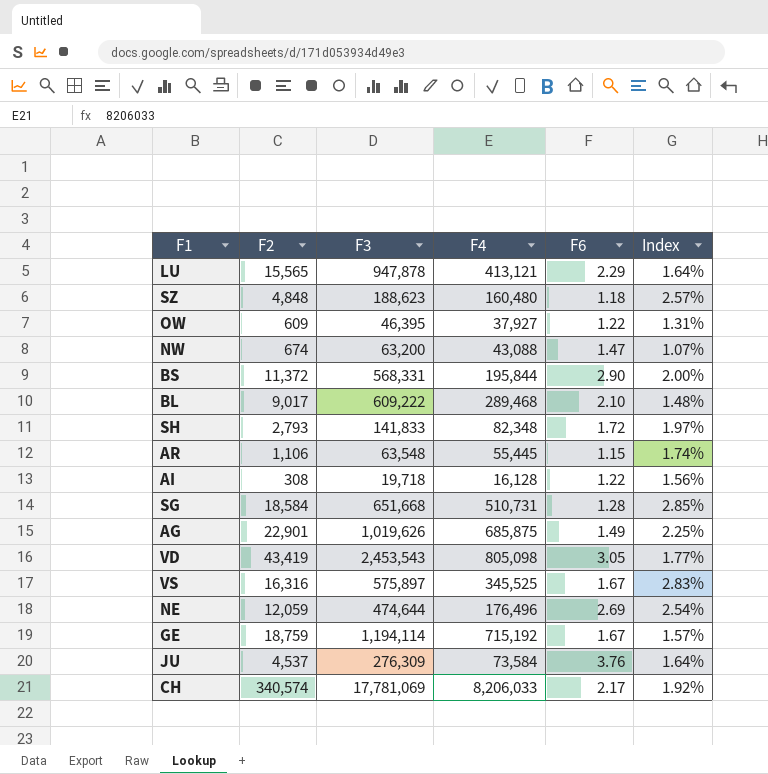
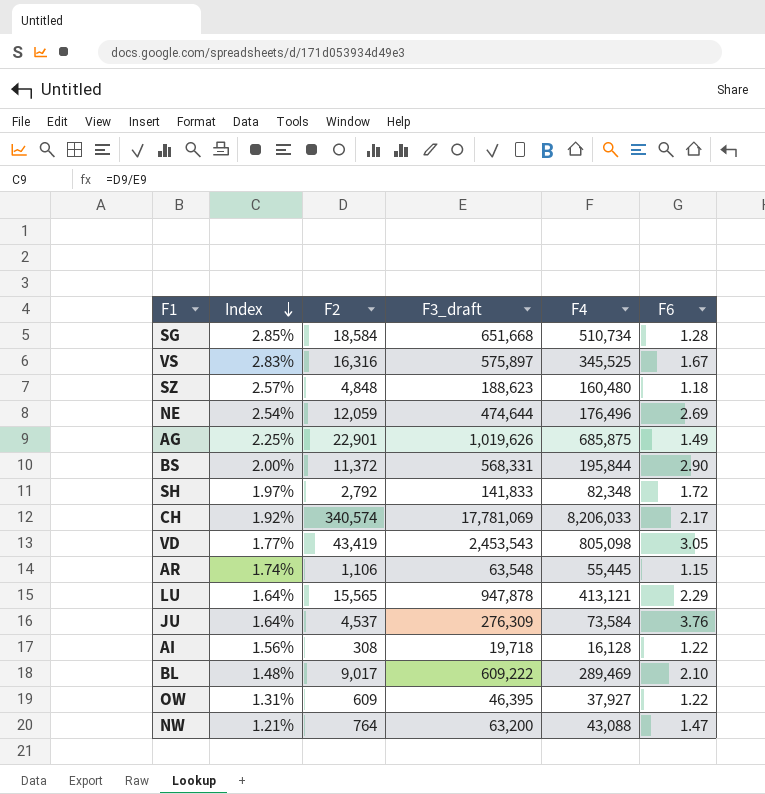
row order: none -> Index descending
column Index | position: 6 -> 2
column name: F3 -> F3_draft
row GE: 18,759 | 1,194,114 | 715,192 | 1.67 | 1.57% -> none
SG | F4: 510,731 -> 510,734
SH | F2: 2,793 -> 2,792
BL | F4: 289,468 -> 289,469
NW | Index: 1.07% -> 1.21%
NW | F2: 674 -> 764

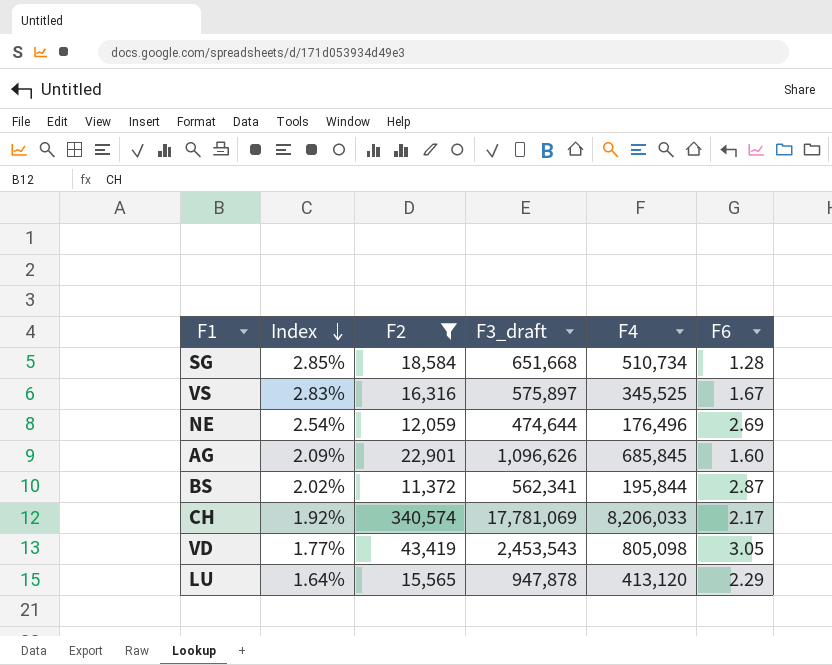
filter: none -> F2 >= 11,372
AG | Index: 2.25% -> 2.09%
AG | F3_draft: 1,019,626 -> 1,096,626
AG | F4: 685,875 -> 685,845
AG | F6: 1.49 -> 1.60
BS | Index: 2.00% -> 2.02%
BS | F3_draft: 568,331 -> 562,341
BS | F6: 2.90 -> 2.87
LU | F4: 413,121 -> 413,120

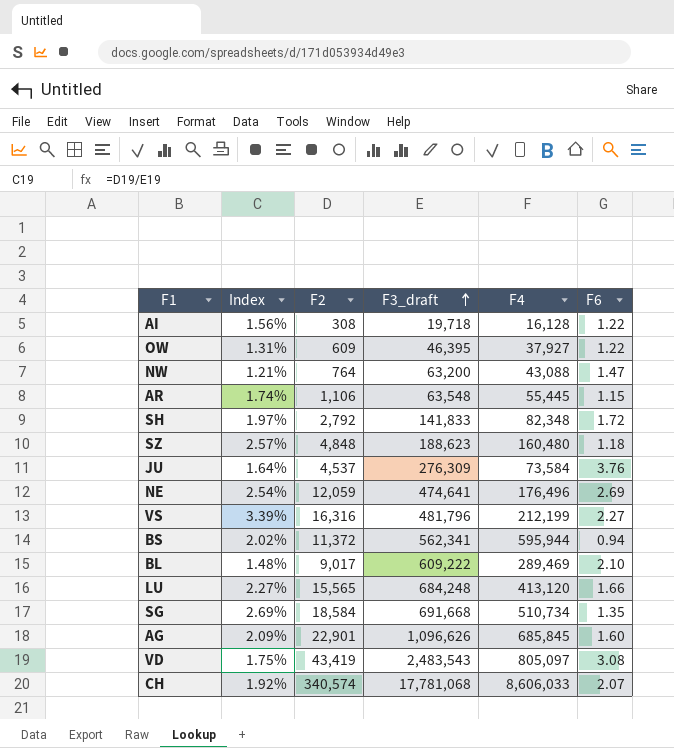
filter: F2 >= 11,372 -> none
row order: Index descending -> F3_draft ascending
NE | F3_draft: 474,644 -> 474,641
VS | Index: 2.83% -> 3.39%
VS | F3_draft: 575,897 -> 481,796
VS | F4: 345,525 -> 212,199
VS | F6: 1.67 -> 2.27
BS | F4: 195,844 -> 595,944
BS | F6: 2.87 -> 0.94
LU | Index: 1.64% -> 2.27%
LU | F3_draft: 947,878 -> 684,248
LU | F6: 2.29 -> 1.66
SG | Index: 2.85% -> 2.69%
SG | F3_draft: 651,668 -> 691,668
SG | F6: 1.28 -> 1.35
VD | Index: 1.77% -> 1.75%
VD | F3_draft: 2,453,543 -> 2,483,543
VD | F4: 805,098 -> 805,097
VD | F6: 3.05 -> 3.08
CH | F3_draft: 17,781,069 -> 17,781,068
CH | F4: 8,206,033 -> 8,606,033
CH | F6: 2.17 -> 2.07

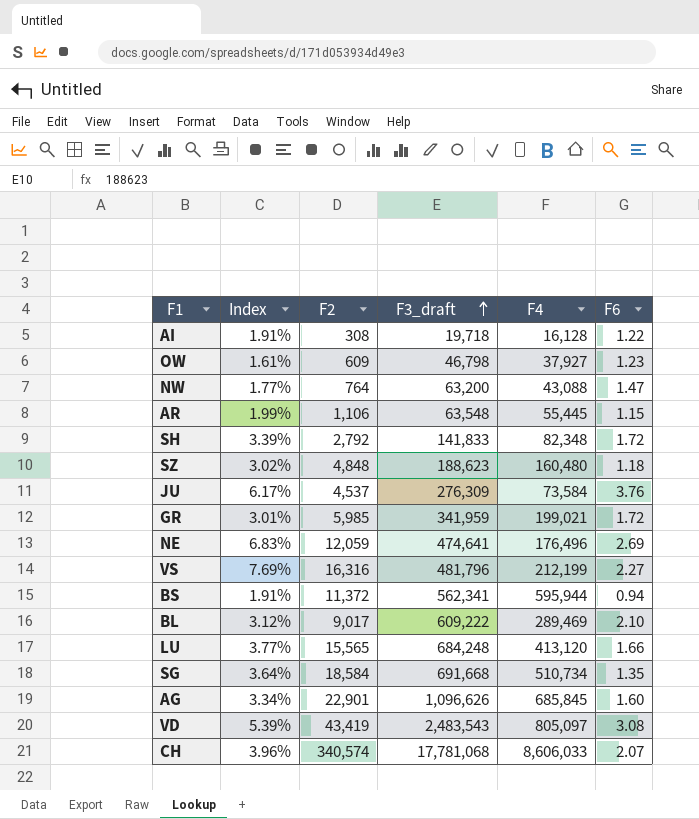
column Index | formula: [F2] / [F3_draft] -> [F2] / [F4]
OW | F3_draft: 46,395 -> 46,798
OW | F6: 1.22 -> 1.23
row GR: none -> 3.01% | 5,985 | 341,959 | 199,021 | 1.72

